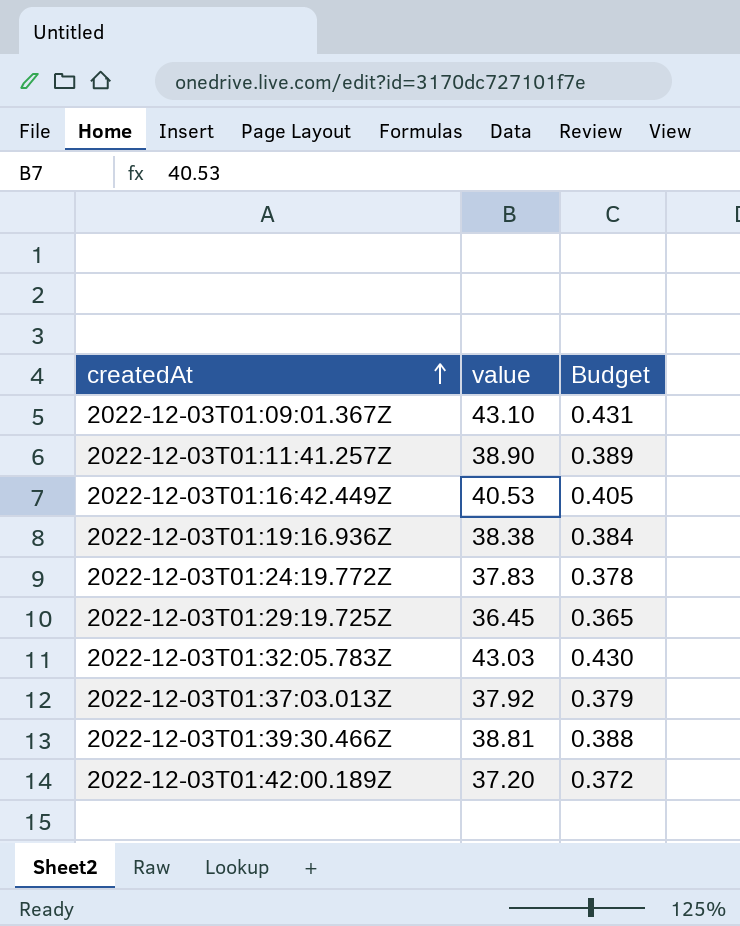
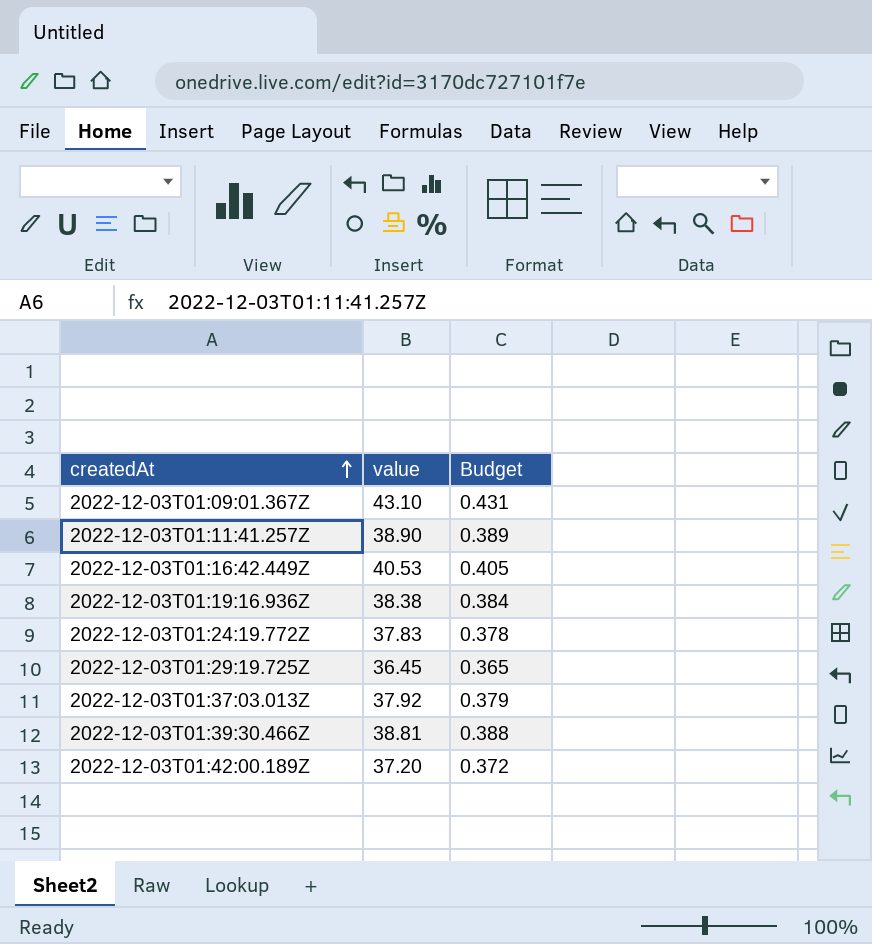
row 2022-12-03T01:32:05.783Z: 43.03 | 0.430 -> none

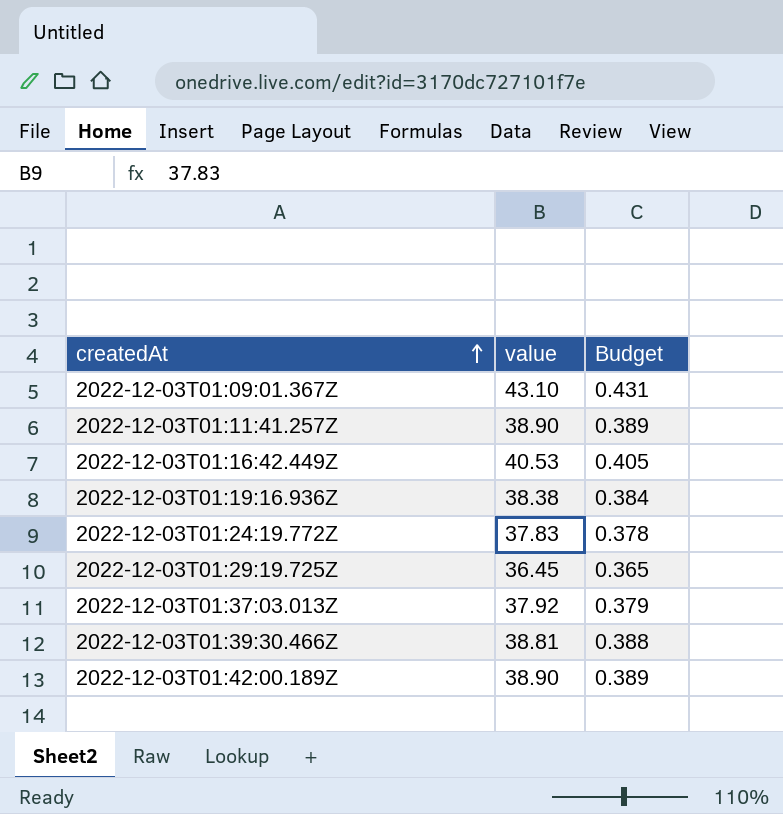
2022-12-03T01:42:00.189Z | value: 37.20 -> 38.90
2022-12-03T01:42:00.189Z | Budget: 0.372 -> 0.389

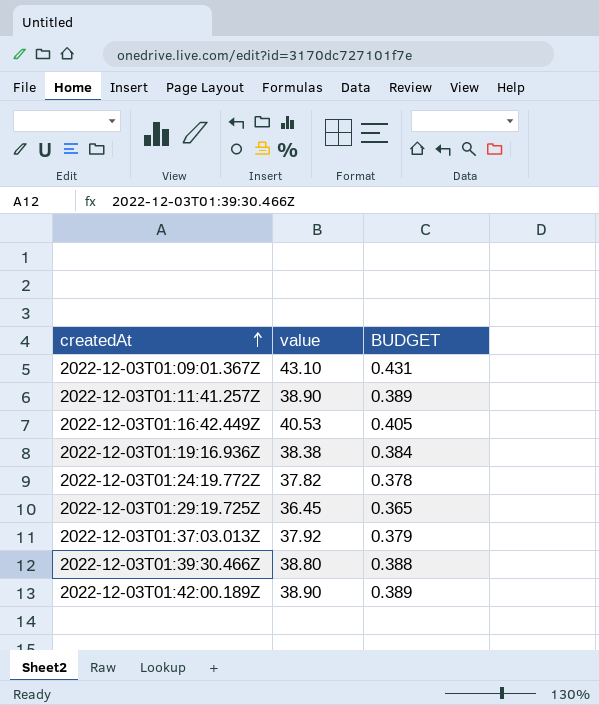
column name: Budget -> BUDGET
2022-12-03T01:24:19.772Z | value: 37.83 -> 37.82
2022-12-03T01:39:30.466Z | value: 38.81 -> 38.80

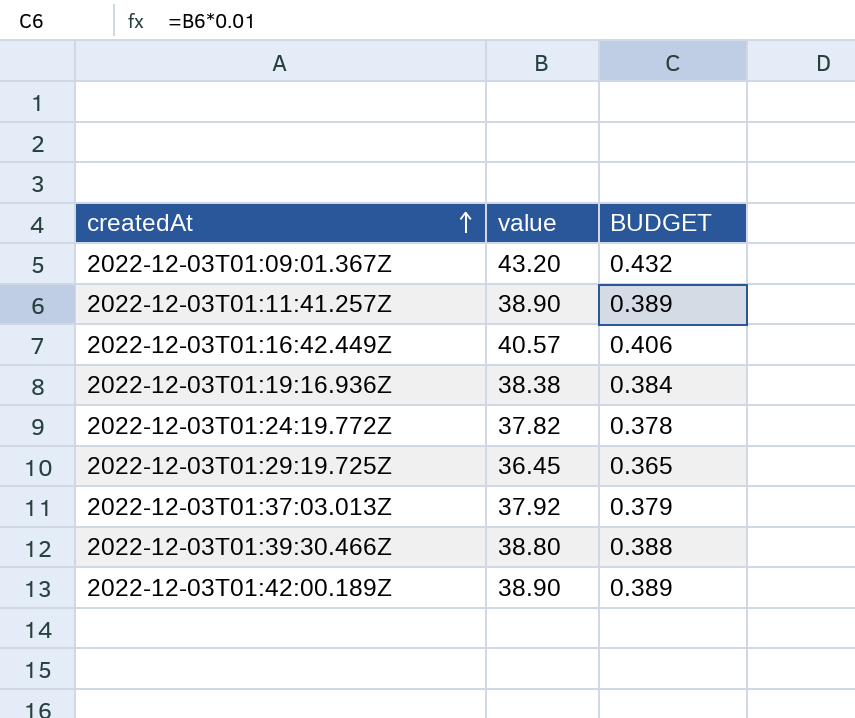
2022-12-03T01:09:01.367Z | value: 43.10 -> 43.20
2022-12-03T01:09:01.367Z | BUDGET: 0.431 -> 0.432
2022-12-03T01:16:42.449Z | value: 40.53 -> 40.57
2022-12-03T01:16:42.449Z | BUDGET: 0.405 -> 0.406

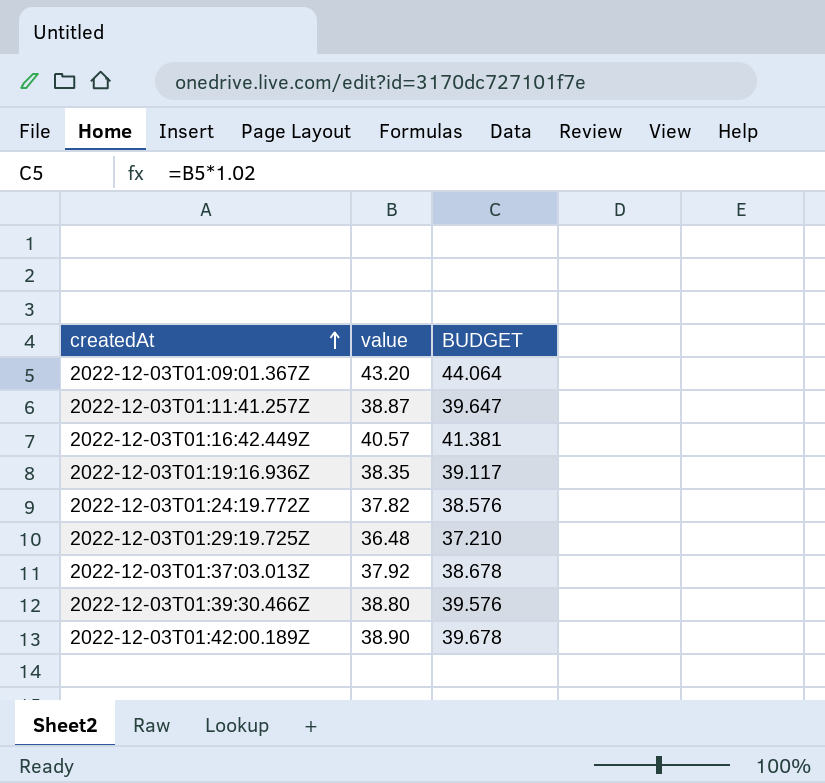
column BUDGET | formula: [value] * 0.01 -> [value] * 1.02
2022-12-03T01:11:41.257Z | value: 38.90 -> 38.87
2022-12-03T01:19:16.936Z | value: 38.38 -> 38.35
2022-12-03T01:29:19.725Z | value: 36.45 -> 36.48

